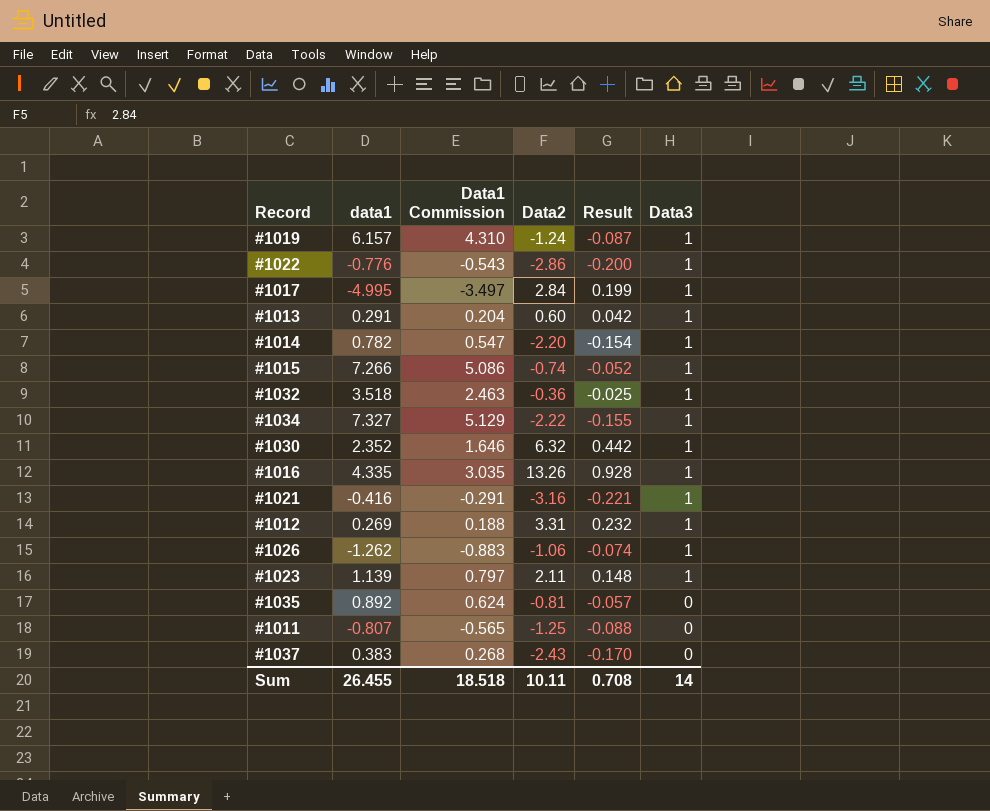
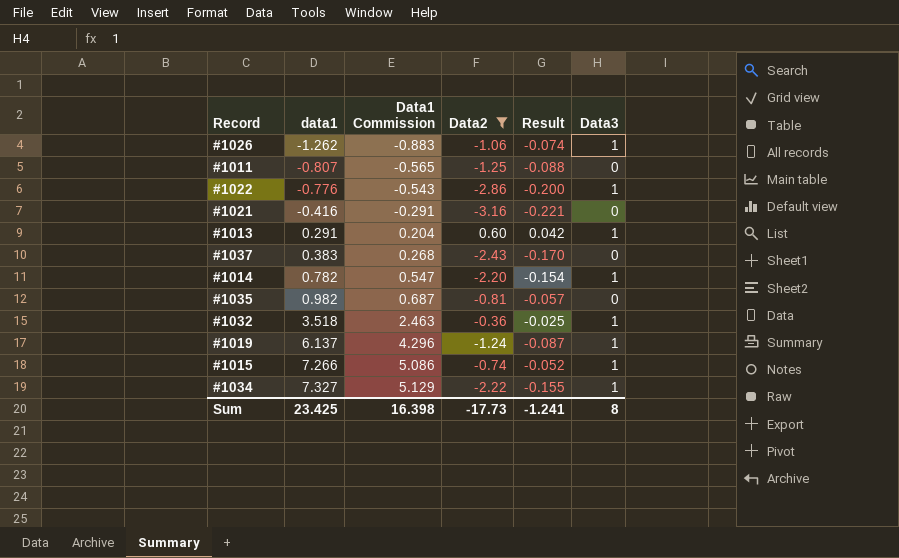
filter: none -> Data2 <= 0.60
row order: Data3 descending -> data1 ascending
#1021 | Data3: 1 -> 0
#1035 | data1: 0.892 -> 0.982
#1035 | Data1 Commission: 0.624 -> 0.687
#1019 | data1: 6.157 -> 6.137
#1019 | Data1 Commission: 4.310 -> 4.296
Sum | data1: 26.455 -> 23.425
Sum | Data1 Commission: 18.518 -> 16.398
Sum | Data2: 10.11 -> -17.73
Sum | Result: 0.708 -> -1.241
Sum | Data3: 14 -> 8

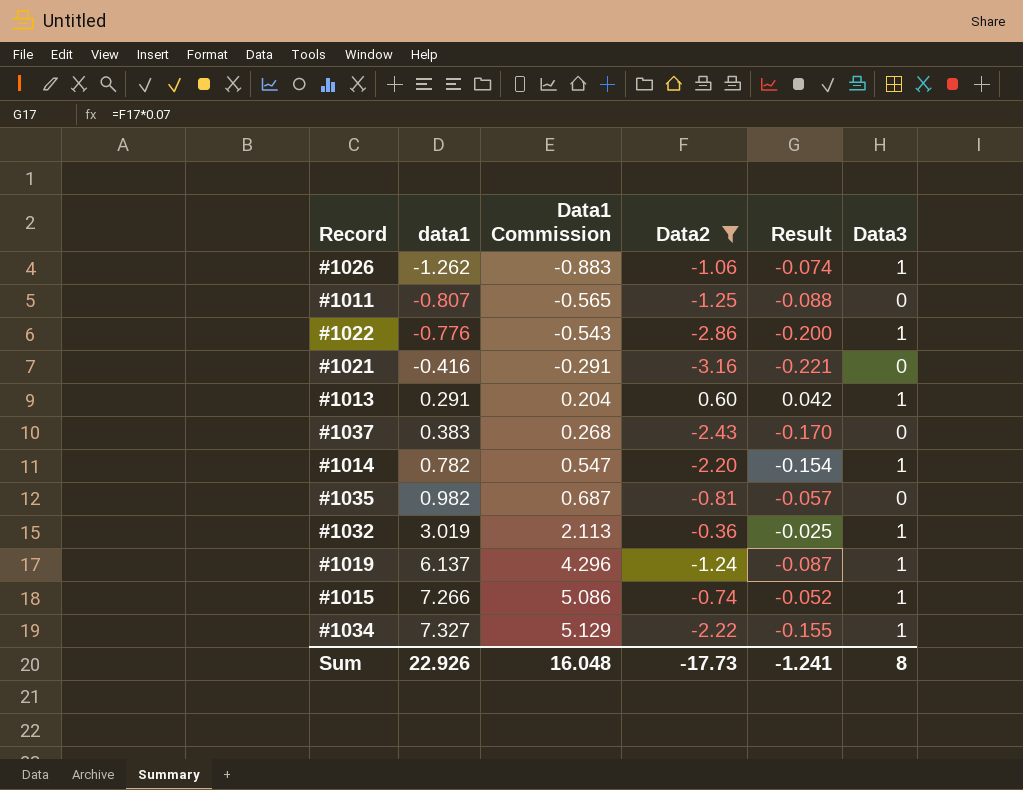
#1032 | data1: 3.518 -> 3.019
#1032 | Data1 Commission: 2.463 -> 2.113
Sum | data1: 23.425 -> 22.926
Sum | Data1 Commission: 16.398 -> 16.048

